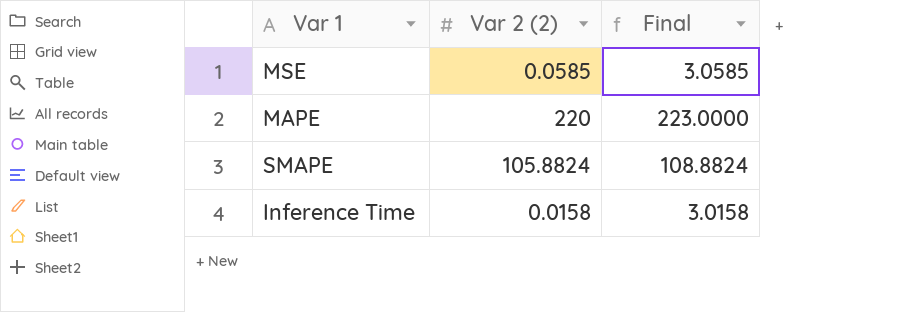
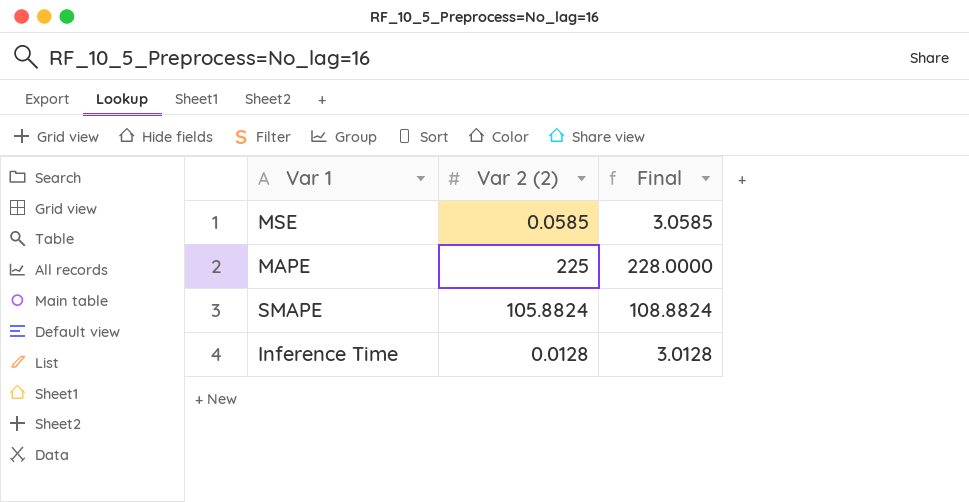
MAPE | Var 2 (2): 220 -> 225
MAPE | Final: 223.0000 -> 228.0000
Inference Time | Var 2 (2): 0.0158 -> 0.0128
Inference Time | Final: 3.0158 -> 3.0128

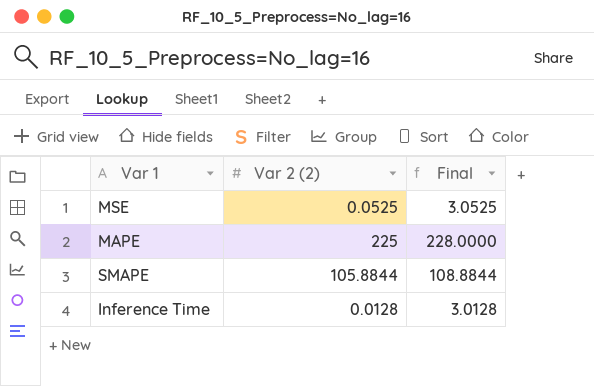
MSE | Var 2 (2): 0.0585 -> 0.0525
MSE | Final: 3.0585 -> 3.0525
SMAPE | Var 2 (2): 105.8824 -> 105.8844
SMAPE | Final: 108.8824 -> 108.8844

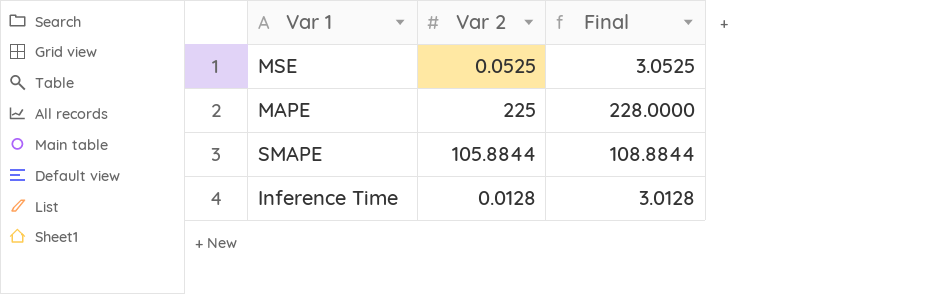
column name: Var 2 (2) -> Var 2

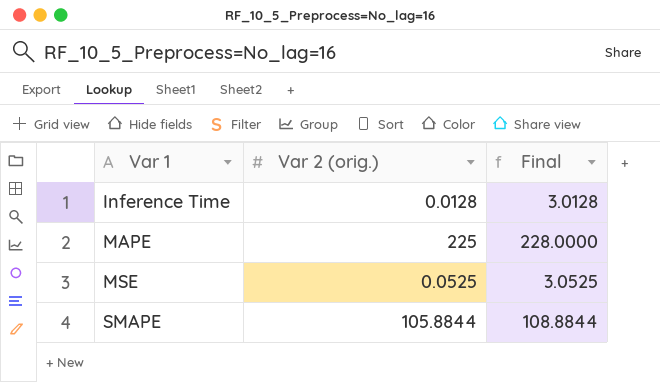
row order: none -> Var 1 ascending
column name: Var 2 -> Var 2 (orig.)

